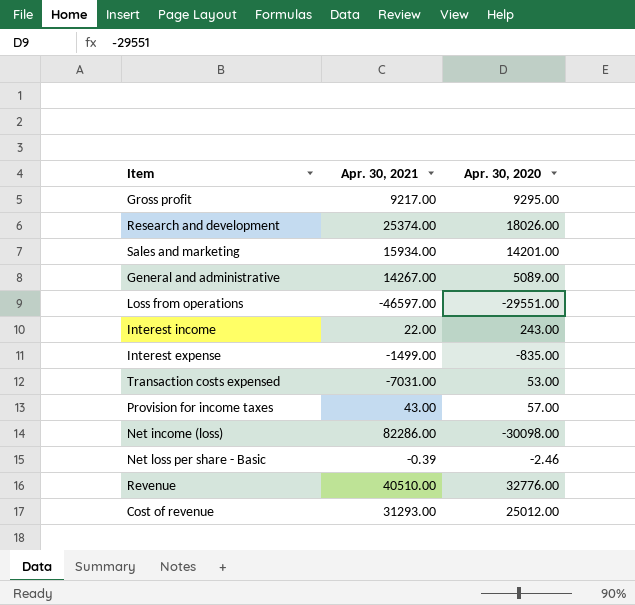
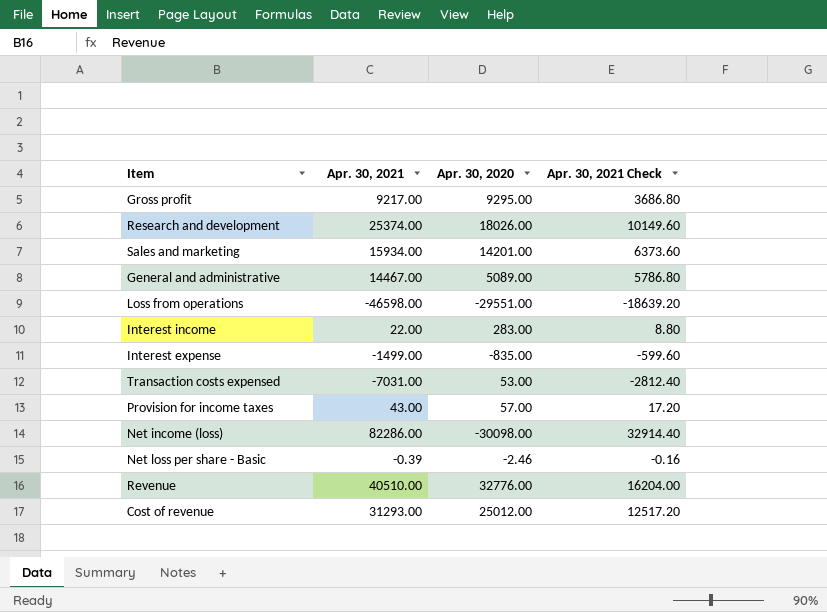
column Apr. 30, 2021 Check | formula: none -> [Apr. 30, 2021] * 0.4
General and administrative | Apr. 30, 2021: 14267.00 -> 14467.00
Loss from operations | Apr. 30, 2021: -46597.00 -> -46598.00
Interest income | Apr. 30, 2020: 243.00 -> 283.00

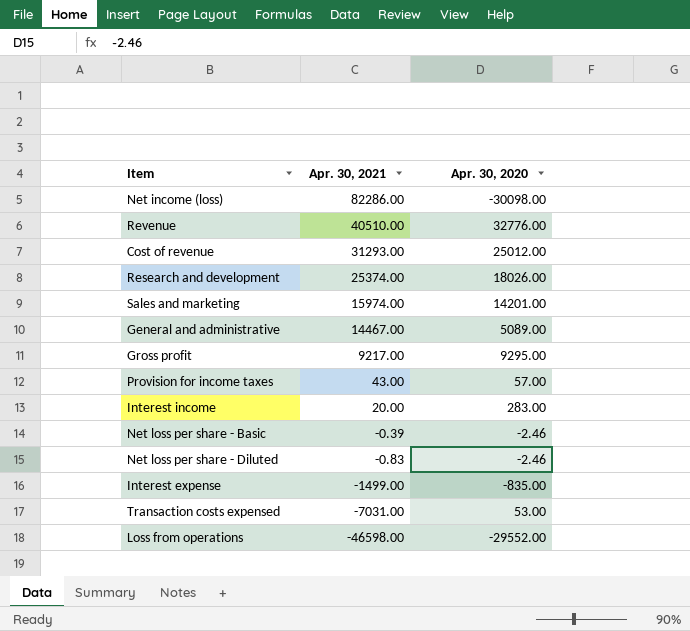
row order: none -> Apr. 30, 2021 descending
column Apr. 30, 2021 Check | formula: [Apr. 30, 2021] * 0.4 -> none
Sales and marketing | Apr. 30, 2021: 15934.00 -> 15974.00
Interest income | Apr. 30, 2021: 22.00 -> 20.00
row Net loss per share - Diluted: none -> -0.83 | -2.46
Loss from operations | Apr. 30, 2020: -29551.00 -> -29552.00

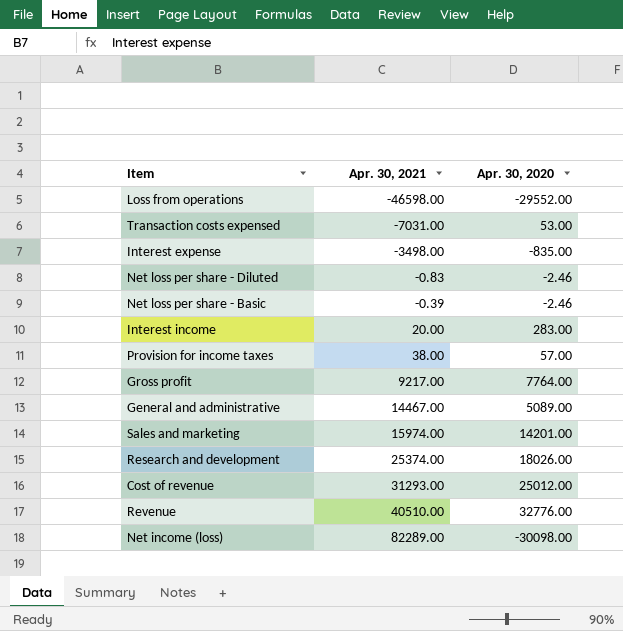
row order: Apr. 30, 2021 descending -> Apr. 30, 2021 ascending
Interest expense | Apr. 30, 2021: -1499.00 -> -3498.00
Provision for income taxes | Apr. 30, 2021: 43.00 -> 38.00
Gross profit | Apr. 30, 2020: 9295.00 -> 7764.00
Net income (loss) | Apr. 30, 2021: 82286.00 -> 82289.00

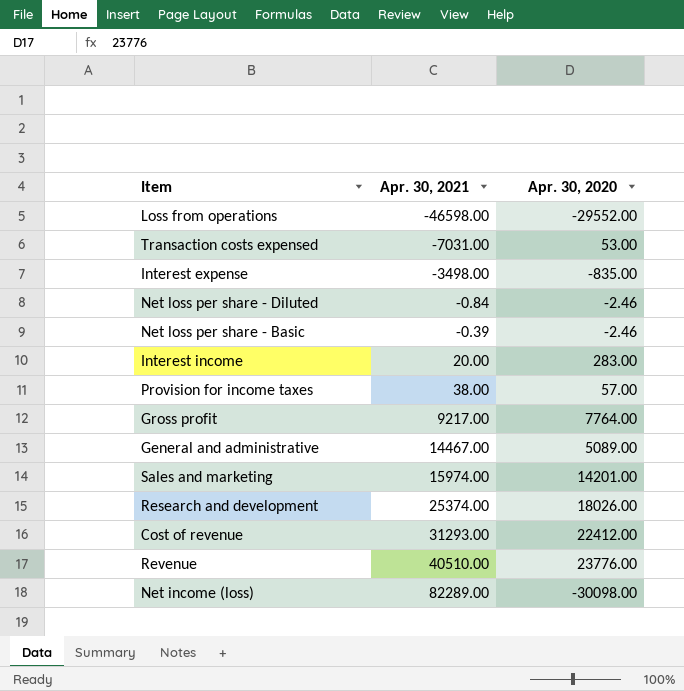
Net loss per share - Diluted | Apr. 30, 2021: -0.83 -> -0.84
Cost of revenue | Apr. 30, 2020: 25012.00 -> 22412.00
Revenue | Apr. 30, 2020: 32776.00 -> 23776.00

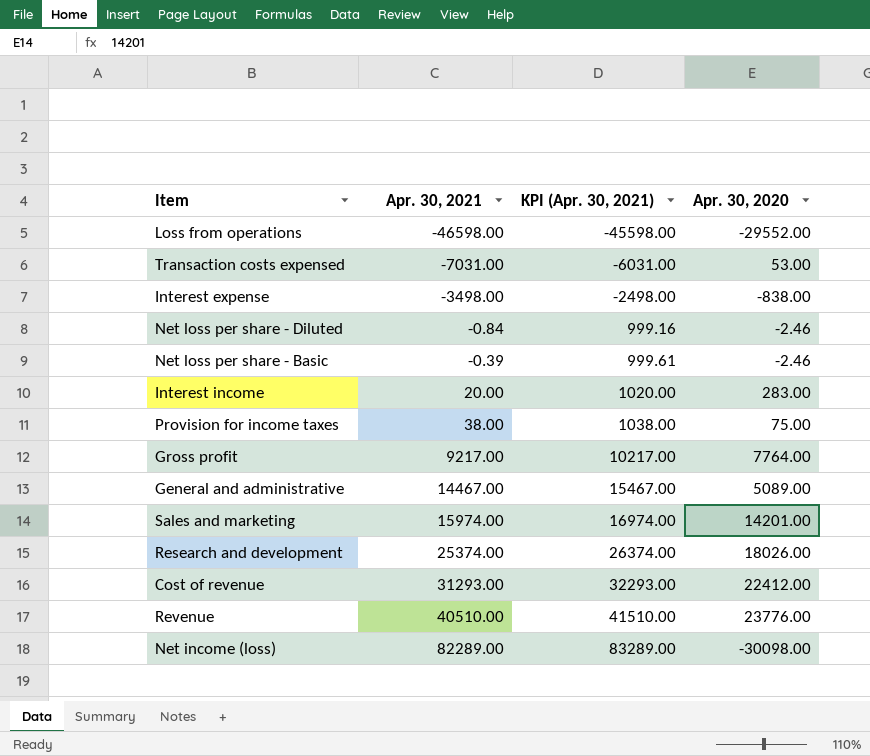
column KPI (Apr. 30, 2021) | formula: none -> [Apr. 30, 2021] + 1000
Interest expense | Apr. 30, 2020: -835.00 -> -838.00
Provision for income taxes | Apr. 30, 2020: 57.00 -> 75.00

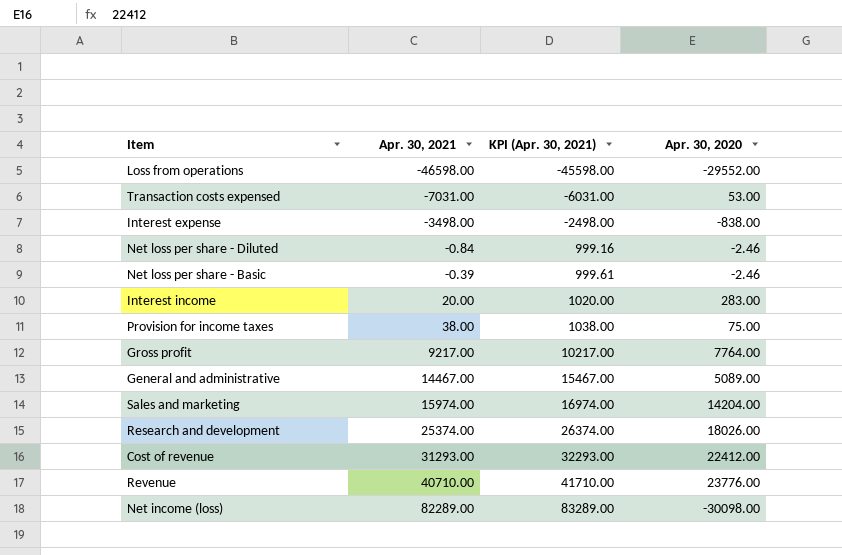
Sales and marketing | Apr. 30, 2020: 14201.00 -> 14204.00
Revenue | Apr. 30, 2021: 40510.00 -> 40710.00
Revenue | KPI (Apr. 30, 2021): 41510.00 -> 41710.00

